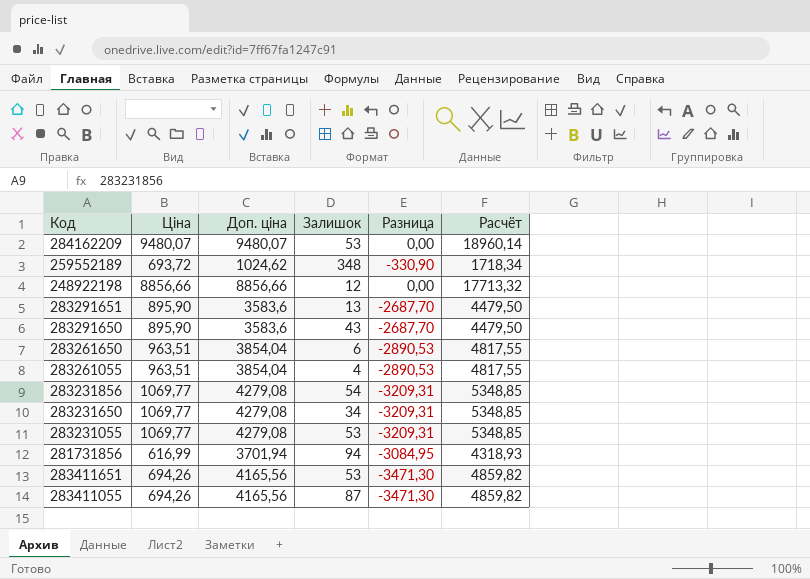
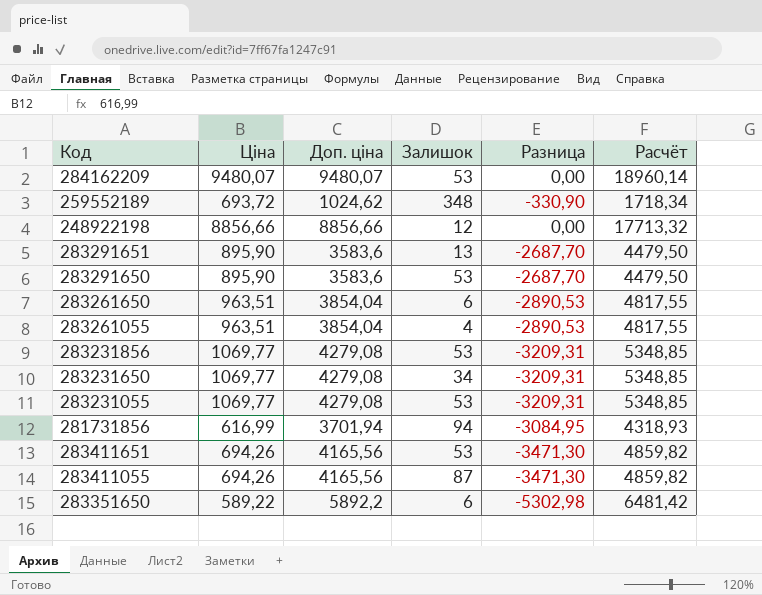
283291650 | Залишок: 43 -> 53
283231856 | Залишок: 54 -> 53
row 283351650: none -> 589,22 | 5892,2 | 6 | -5302,98 | 6481,42

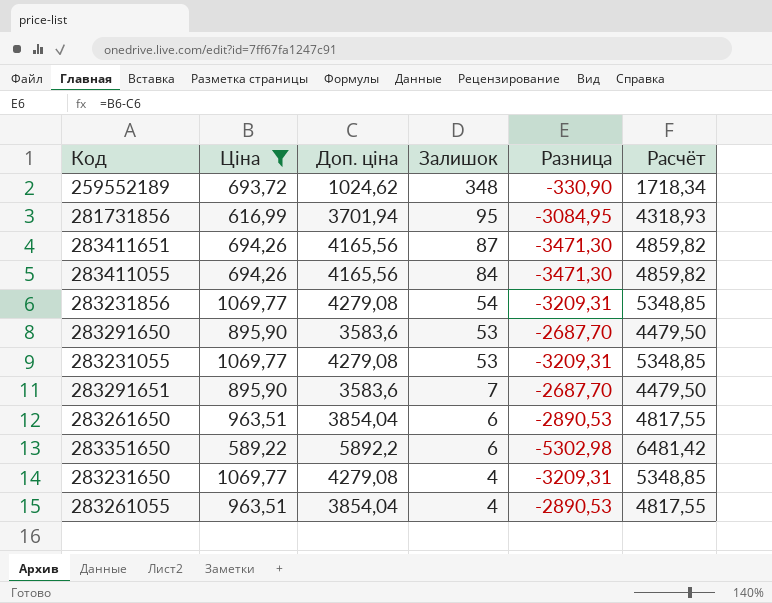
filter: none -> Ціна <= 1069,77
row order: none -> Залишок descending
281731856 | Залишок: 94 -> 95
283411651 | Залишок: 53 -> 87
283411055 | Залишок: 87 -> 84
283231856 | Залишок: 53 -> 54
283291651 | Залишок: 13 -> 7
283231650 | Залишок: 34 -> 4

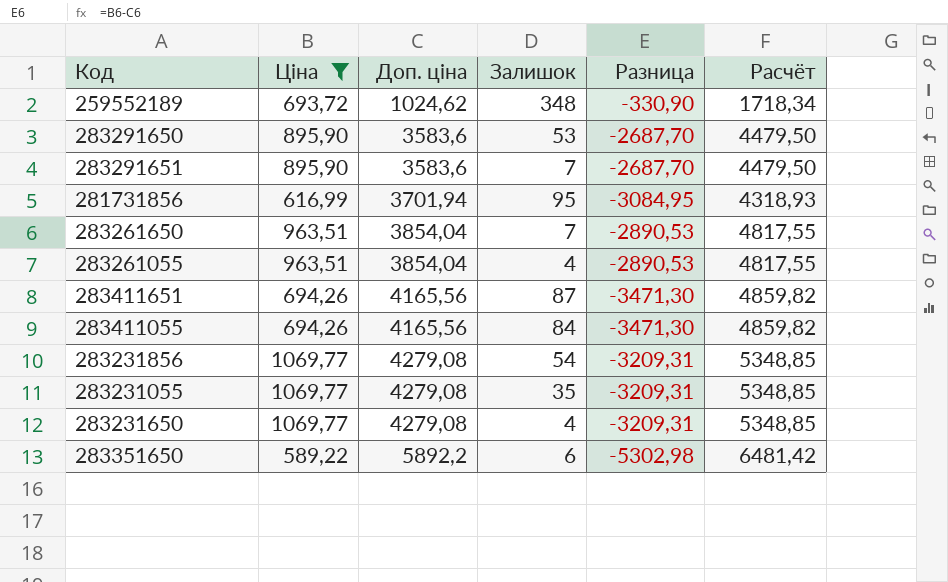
row order: Залишок descending -> Доп. ціна ascending
283261650 | Залишок: 6 -> 7
283231055 | Залишок: 53 -> 35

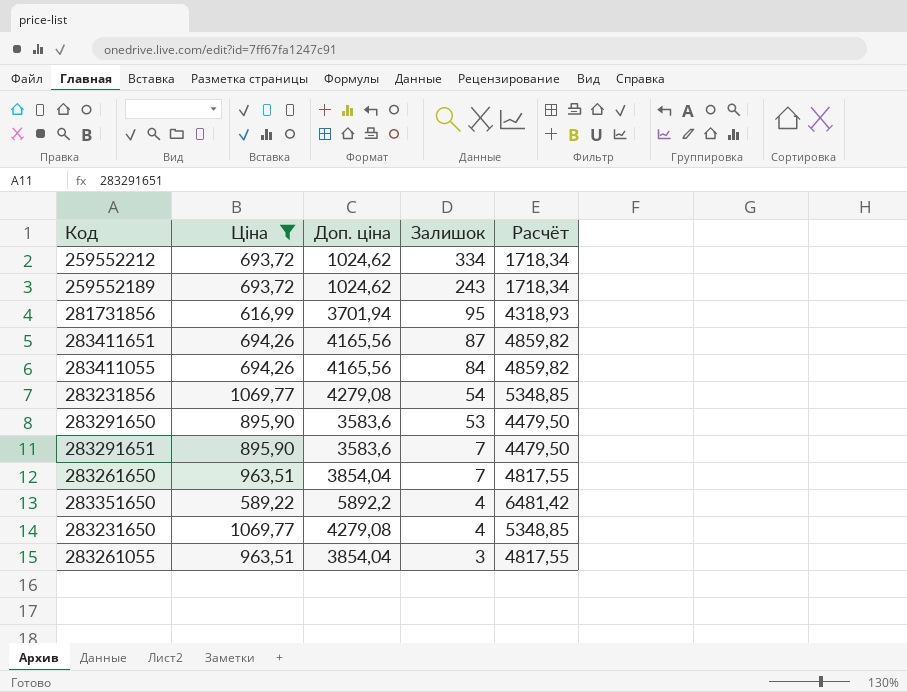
row order: Доп. ціна ascending -> Залишок descending
column Разница | formula: [Ціна] - [Доп. ціна] -> none
row 283231055: 1069,77 | 4279,08 | 35 | -3209,31 | 5348,85 -> none
row 259552212: none -> 693,72 | 1024,62 | 334 | 1718,34
259552189 | Залишок: 348 -> 243
283351650 | Залишок: 6 -> 4
283261055 | Залишок: 4 -> 3

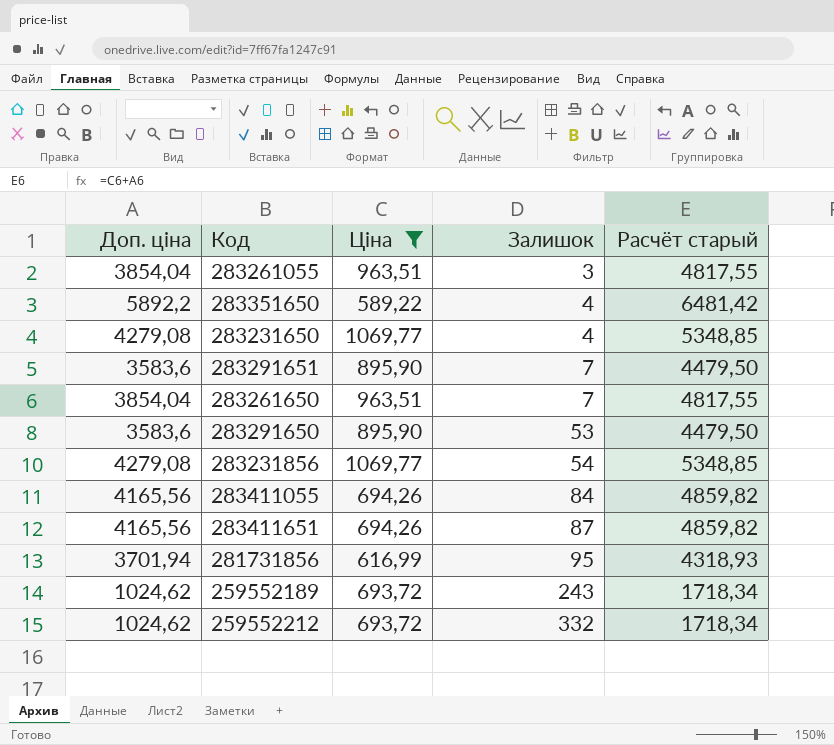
row order: Залишок descending -> Залишок ascending
column Доп. ціна | position: 3 -> 1
column name: Расчёт -> Расчёт старый
259552212 | Залишок: 334 -> 332

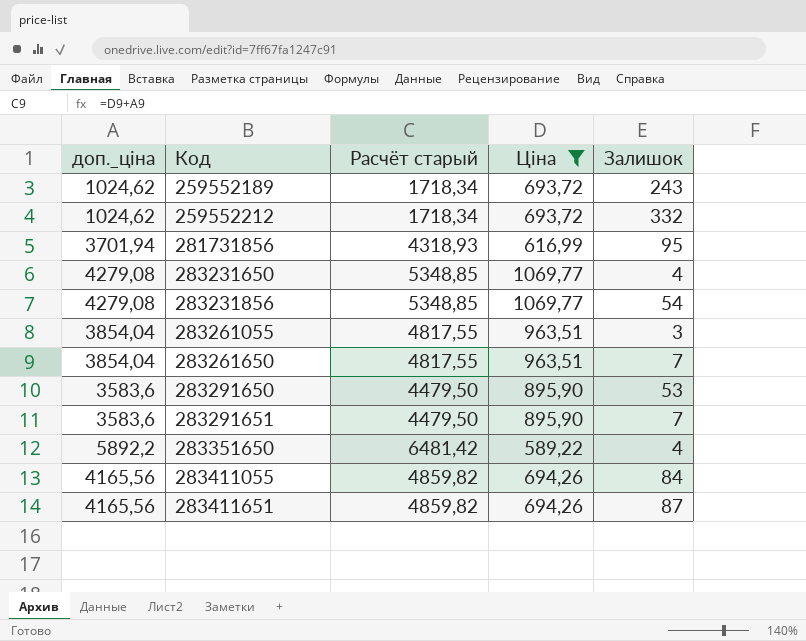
row order: Залишок ascending -> Код ascending
column name: Доп. ціна -> доп._ціна
column Расчёт старый | position: 5 -> 3

